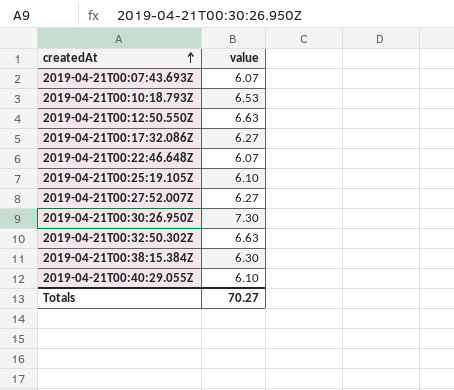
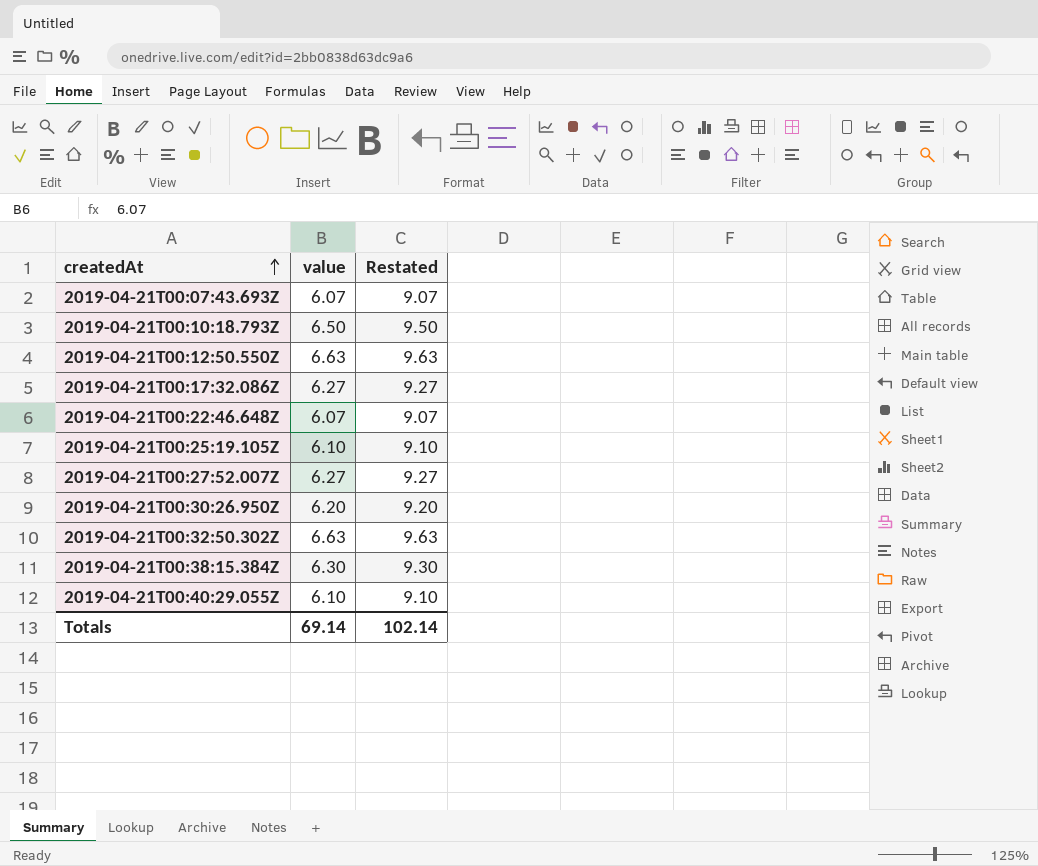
column Restated | formula: none -> [value] + 3
2019-04-21T00:10:18.793Z | value: 6.53 -> 6.50
2019-04-21T00:30:26.950Z | value: 7.30 -> 6.20
Totals | value: 70.27 -> 69.14

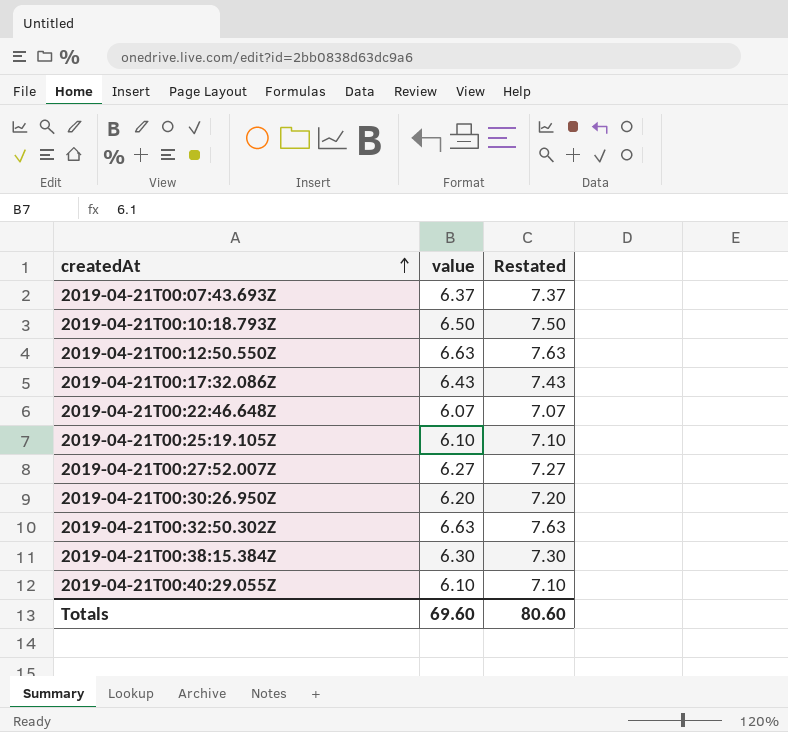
column Restated | formula: [value] + 3 -> [value] + 1
2019-04-21T00:07:43.693Z | value: 6.07 -> 6.37
2019-04-21T00:17:32.086Z | value: 6.27 -> 6.43
Totals | value: 69.14 -> 69.60
Totals | Restated: 102.14 -> 80.60

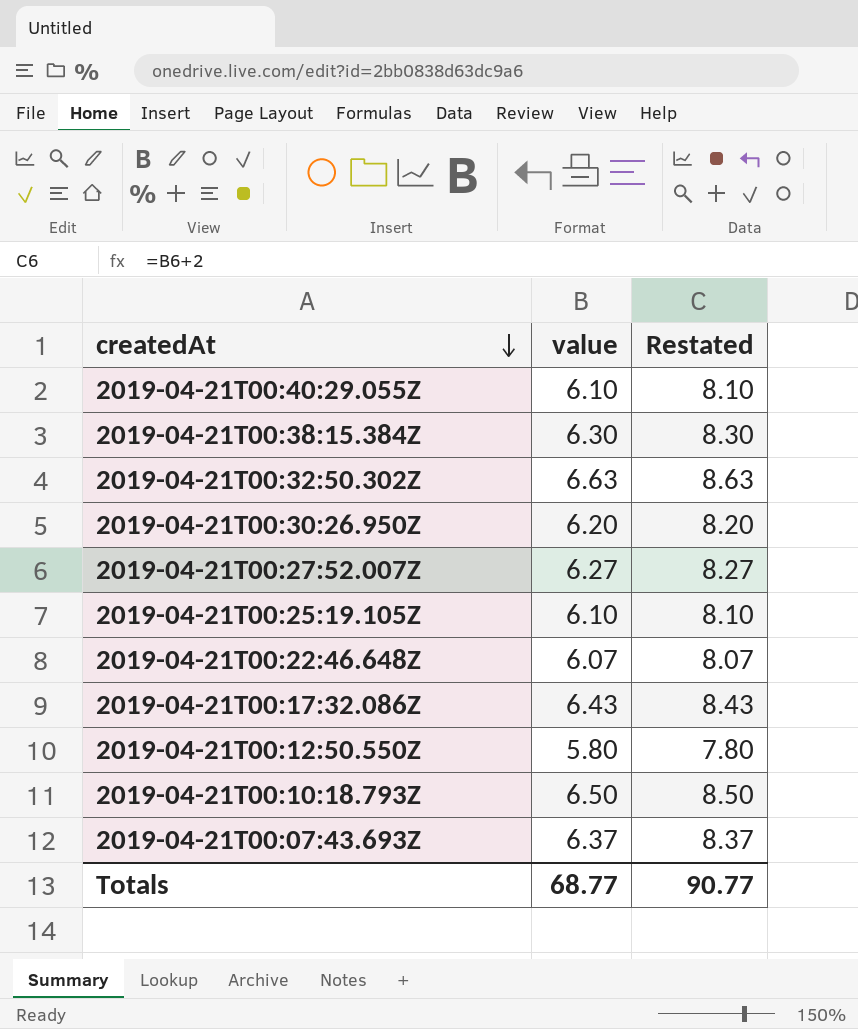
row order: createdAt ascending -> createdAt descending
column Restated | formula: [value] + 1 -> [value] + 2
2019-04-21T00:12:50.550Z | value: 6.63 -> 5.80
Totals | value: 69.60 -> 68.77
Totals | Restated: 80.60 -> 90.77

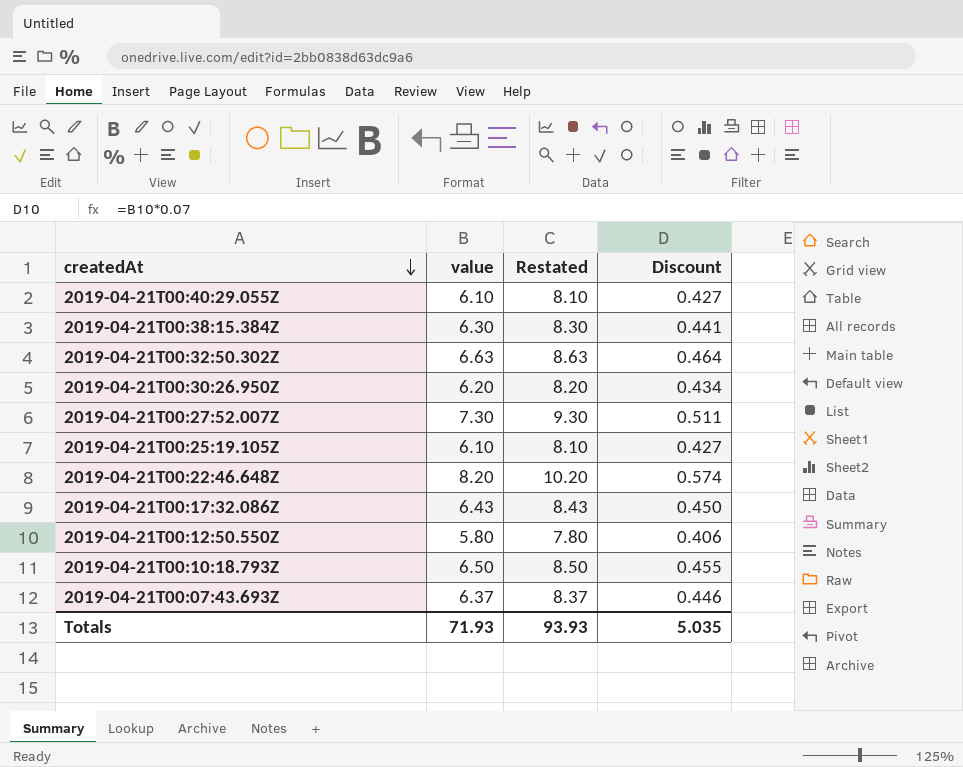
column Discount | formula: none -> [value] * 0.07
2019-04-21T00:27:52.007Z | value: 6.27 -> 7.30
2019-04-21T00:27:52.007Z | Restated: 8.27 -> 9.30
2019-04-21T00:22:46.648Z | value: 6.07 -> 8.20
2019-04-21T00:22:46.648Z | Restated: 8.07 -> 10.20
Totals | value: 68.77 -> 71.93
Totals | Restated: 90.77 -> 93.93

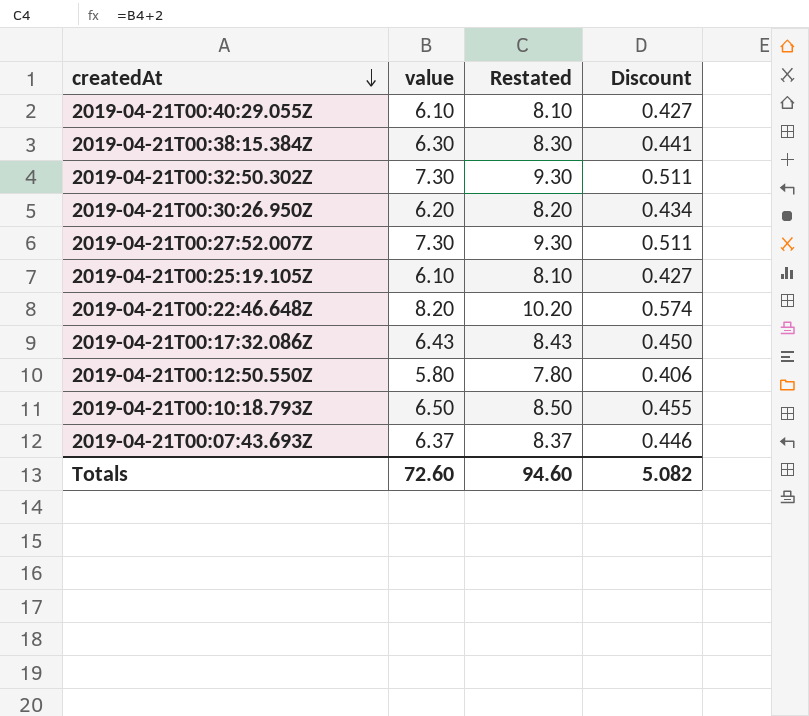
2019-04-21T00:32:50.302Z | value: 6.63 -> 7.30
2019-04-21T00:32:50.302Z | Restated: 8.63 -> 9.30
2019-04-21T00:32:50.302Z | Discount: 0.464 -> 0.511
Totals | value: 71.93 -> 72.60
Totals | Restated: 93.93 -> 94.60
Totals | Discount: 5.035 -> 5.082

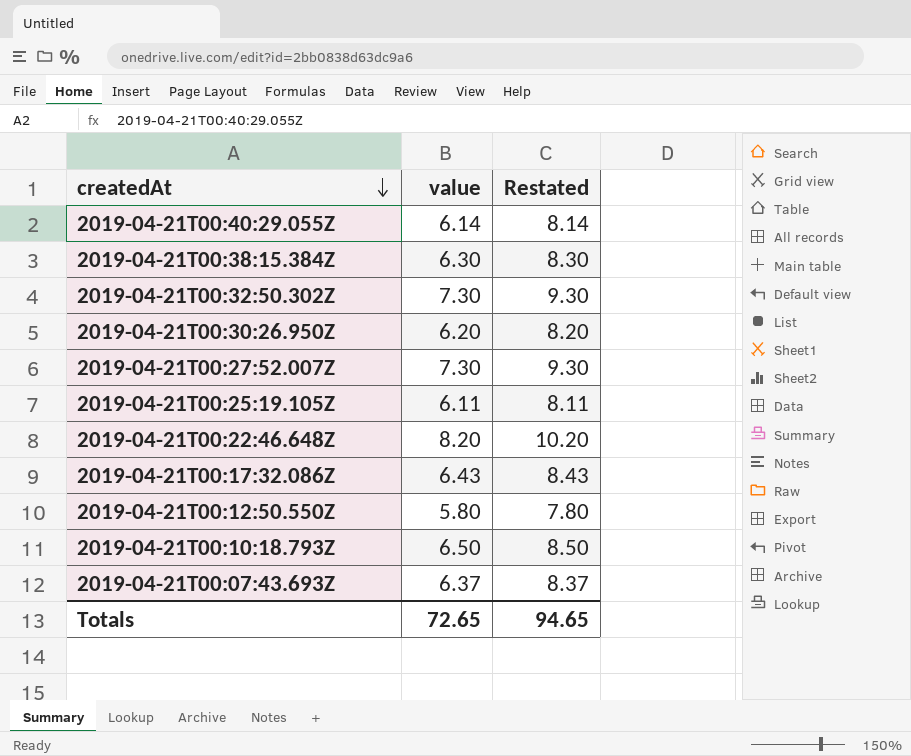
column Discount | formula: [value] * 0.07 -> none
2019-04-21T00:40:29.055Z | value: 6.10 -> 6.14
2019-04-21T00:40:29.055Z | Restated: 8.10 -> 8.14
2019-04-21T00:25:19.105Z | value: 6.10 -> 6.11
2019-04-21T00:25:19.105Z | Restated: 8.10 -> 8.11
Totals | value: 72.60 -> 72.65
Totals | Restated: 94.60 -> 94.65

